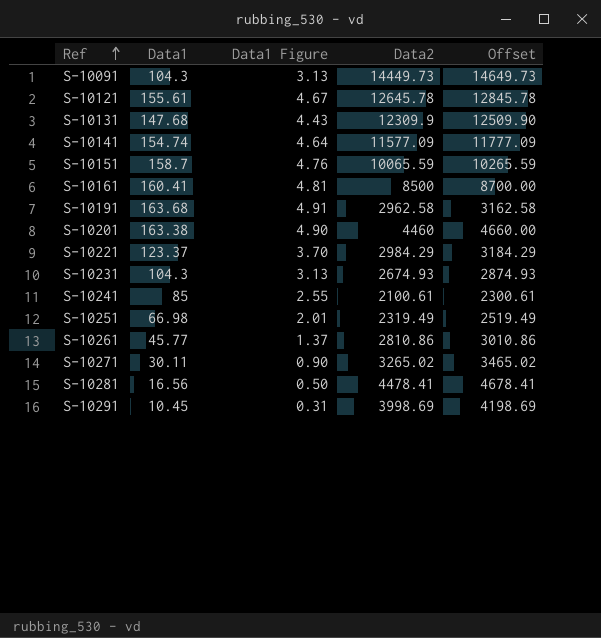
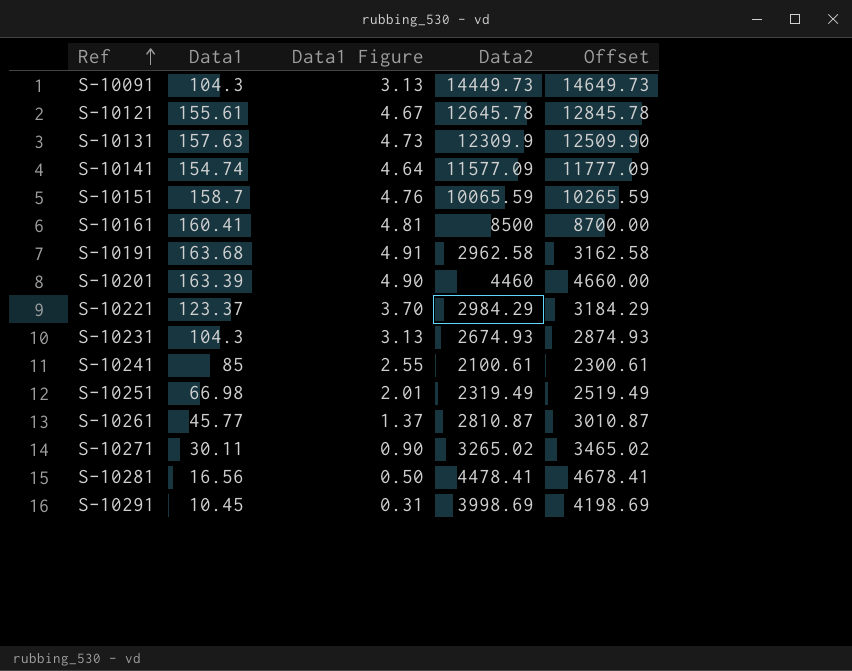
S-10131 | Data1: 147.68 -> 157.63
S-10131 | Data1 Figure: 4.43 -> 4.73
S-10201 | Data1: 163.38 -> 163.39
S-10261 | Data2: 2810.86 -> 2810.87
S-10261 | Offset: 3010.86 -> 3010.87

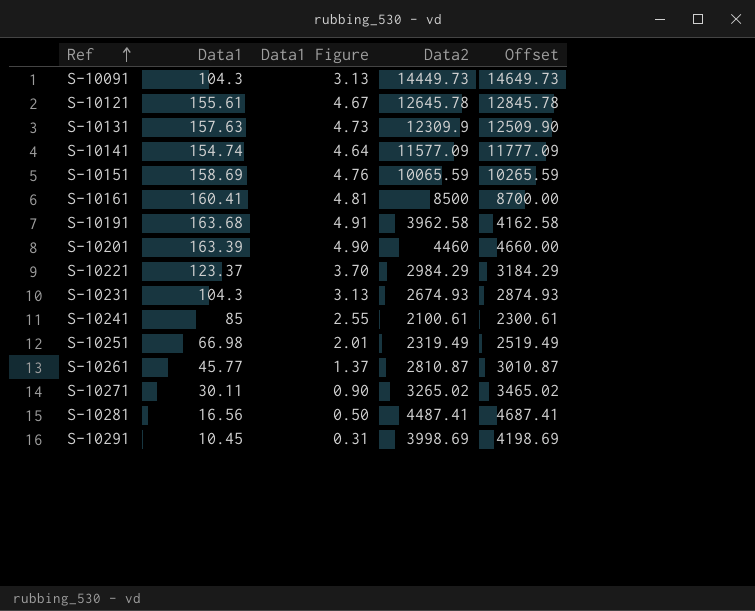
S-10151 | Data1: 158.7 -> 158.69
S-10191 | Data2: 2962.58 -> 3962.58
S-10191 | Offset: 3162.58 -> 4162.58
S-10281 | Data2: 4478.41 -> 4487.41
S-10281 | Offset: 4678.41 -> 4687.41

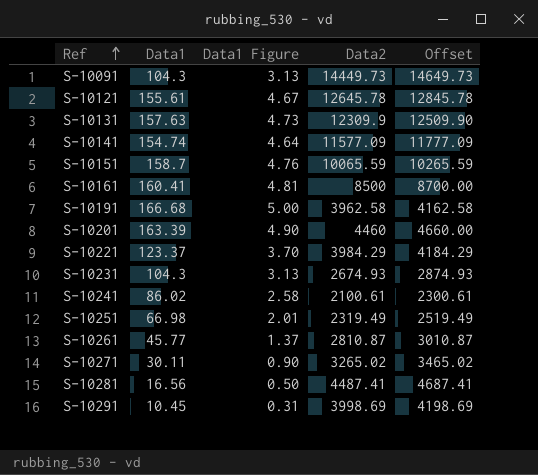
S-10151 | Data1: 158.69 -> 158.7
S-10191 | Data1: 163.68 -> 166.68
S-10191 | Data1 Figure: 4.91 -> 5.00
S-10221 | Data2: 2984.29 -> 3984.29
S-10221 | Offset: 3184.29 -> 4184.29
S-10241 | Data1: 85 -> 86.02
S-10241 | Data1 Figure: 2.55 -> 2.58

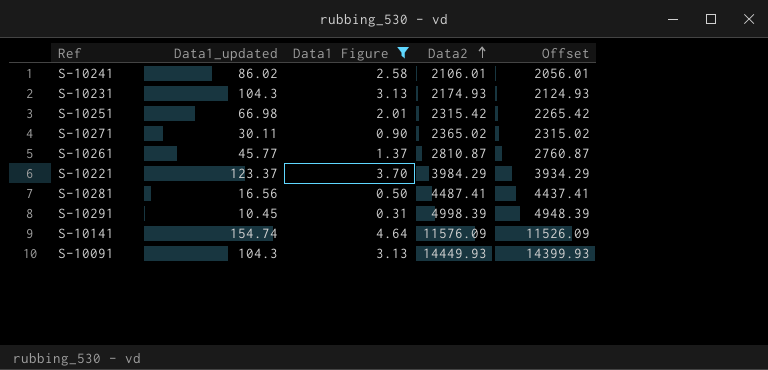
filter: none -> Data1 Figure <= 4.64
row order: Ref ascending -> Data2 ascending
column name: Data1 -> Data1_updated
column Offset | formula: [Data2] + 200 -> [Data2] - 50
S-10241 | Data2: 2100.61 -> 2106.01
S-10231 | Data2: 2674.93 -> 2174.93
S-10251 | Data2: 2319.49 -> 2315.42
S-10271 | Data2: 3265.02 -> 2365.02
S-10291 | Data2: 3998.69 -> 4998.39
S-10141 | Data2: 11577.09 -> 11576.09
S-10091 | Data2: 14449.73 -> 14449.93

